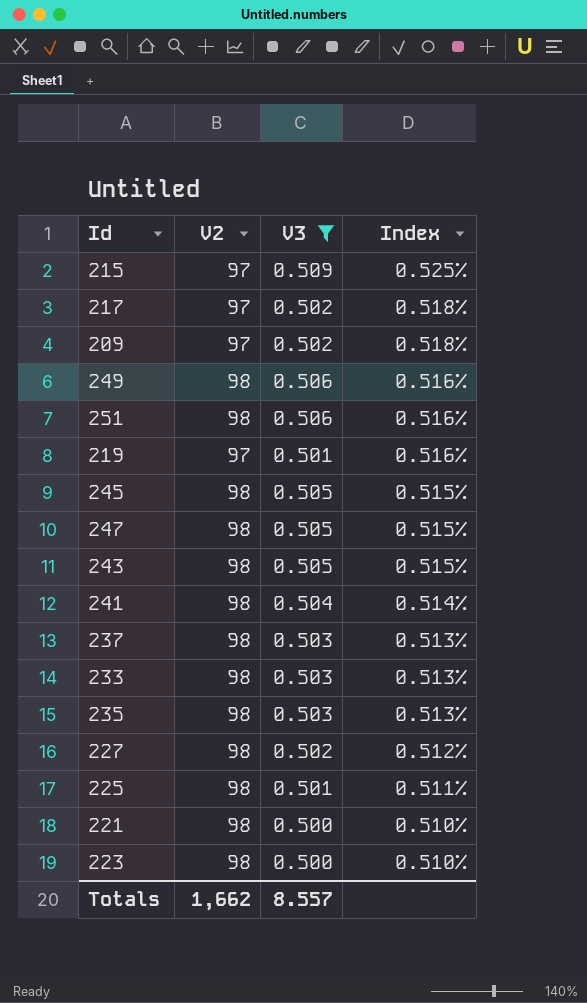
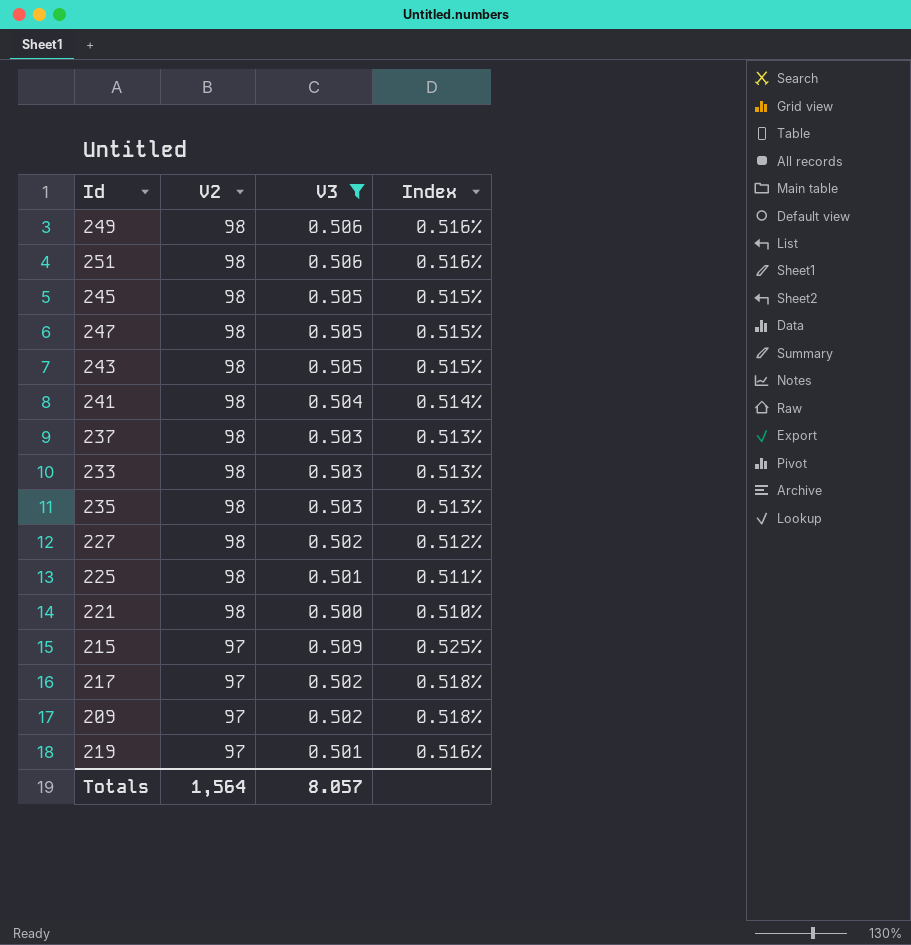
row order: Index descending -> V2 descending
row 223: 98 | 0.500 | 0.510% -> none
Totals | V2: 1,662 -> 1,564
Totals | V3: 8.557 -> 8.057

